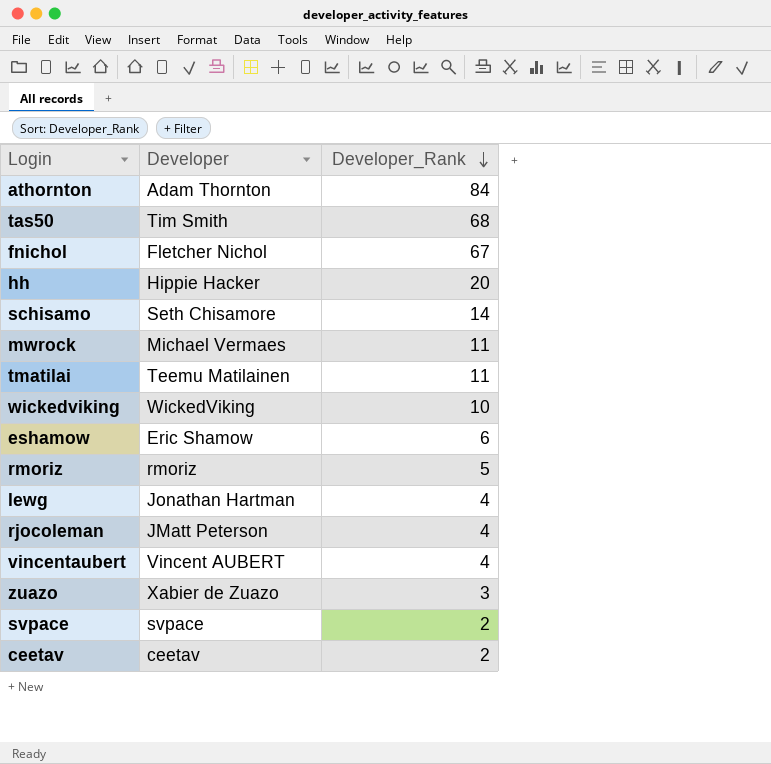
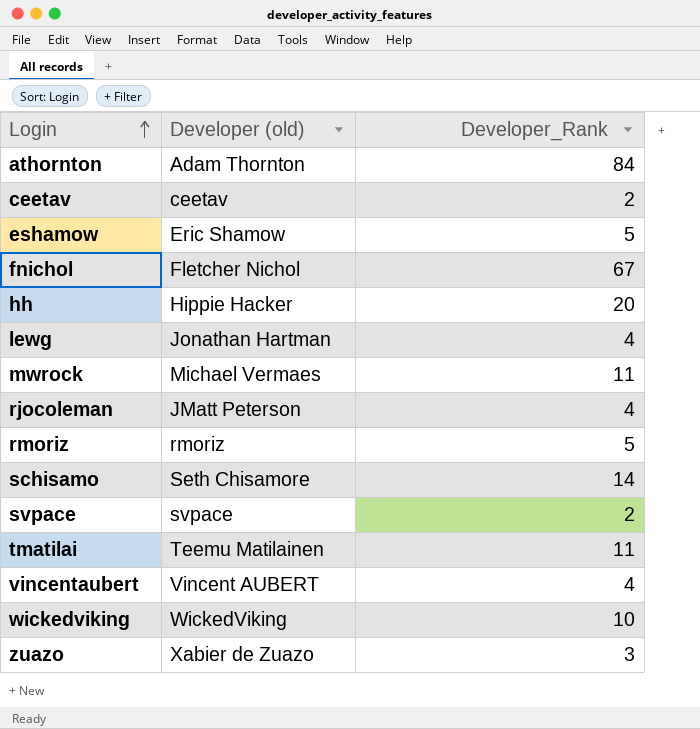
row order: Developer_Rank descending -> Login ascending
column name: Developer -> Developer (old)
row tas50: Tim Smith | 68 -> none
eshamow | Developer_Rank: 6 -> 5

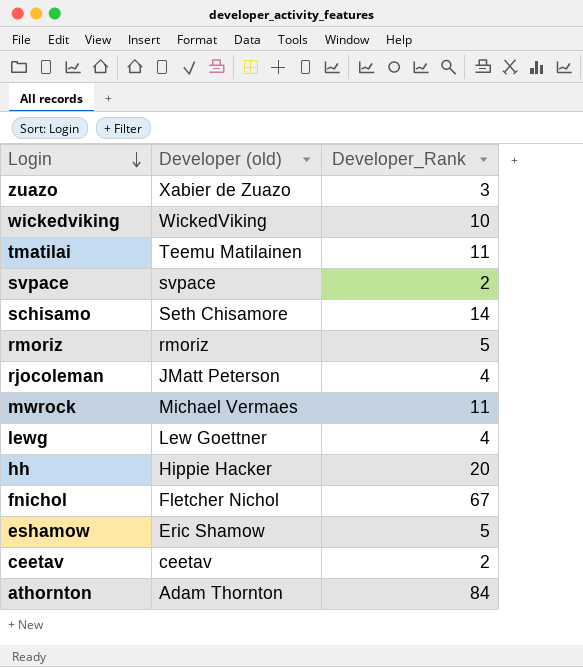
row order: Login ascending -> Login descending
row vincentaubert: Vincent AUBERT | 4 -> none
lewg | Developer (old): Jonathan Hartman -> Lew Goettner

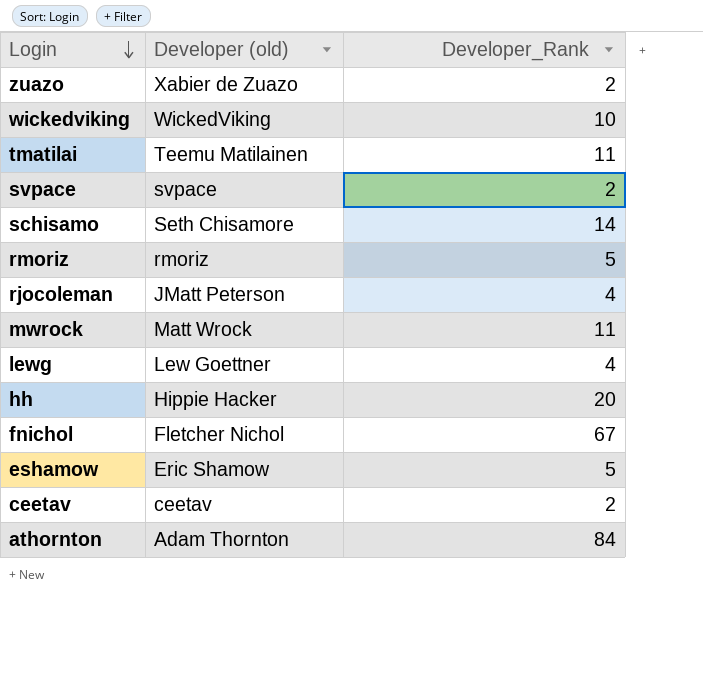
zuazo | Developer_Rank: 3 -> 2
mwrock | Developer (old): Michael Vermaes -> Matt Wrock

